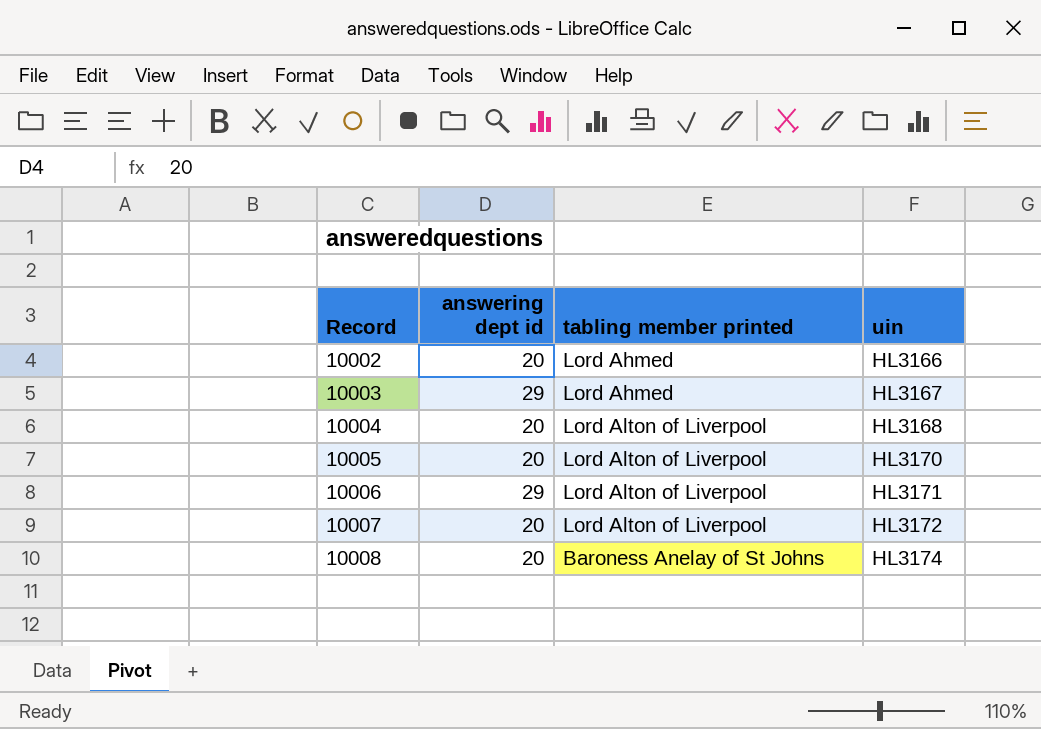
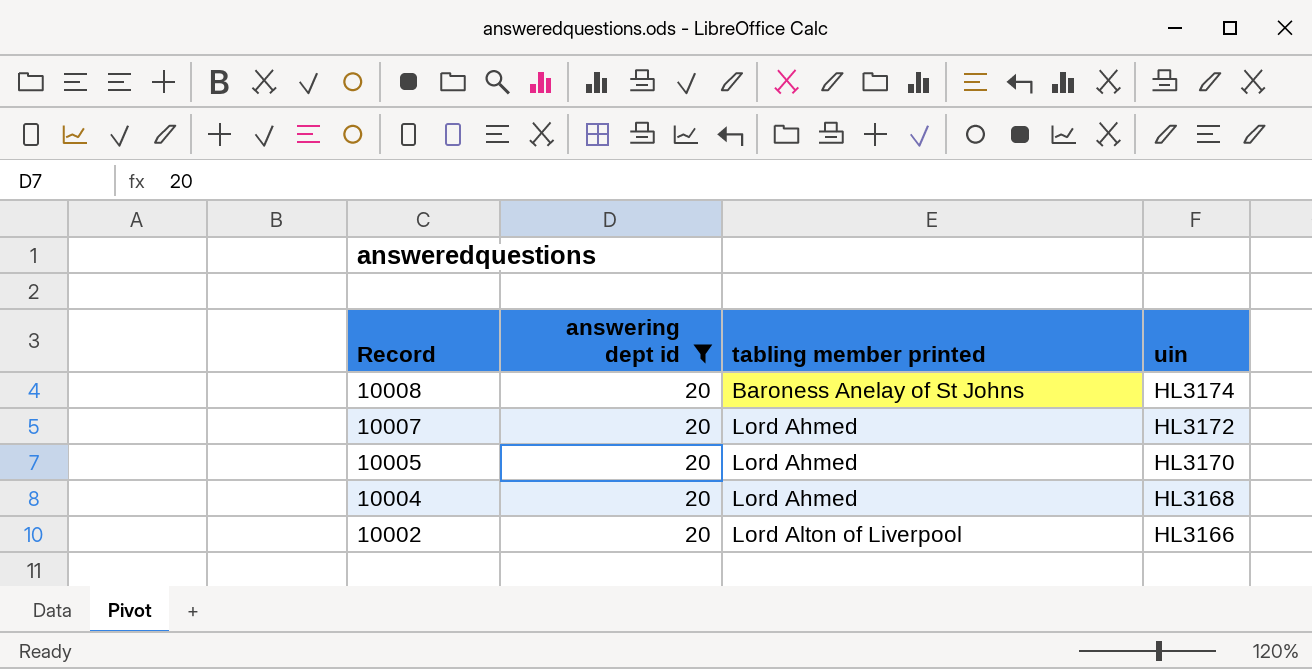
filter: none -> answering dept id = 20
row order: Record ascending -> Record descending
10007 | tabling member printed: Lord Alton of Liverpool -> Lord Ahmed
10005 | tabling member printed: Lord Alton of Liverpool -> Lord Ahmed
10004 | tabling member printed: Lord Alton of Liverpool -> Lord Ahmed
10002 | tabling member printed: Lord Ahmed -> Lord Alton of Liverpool

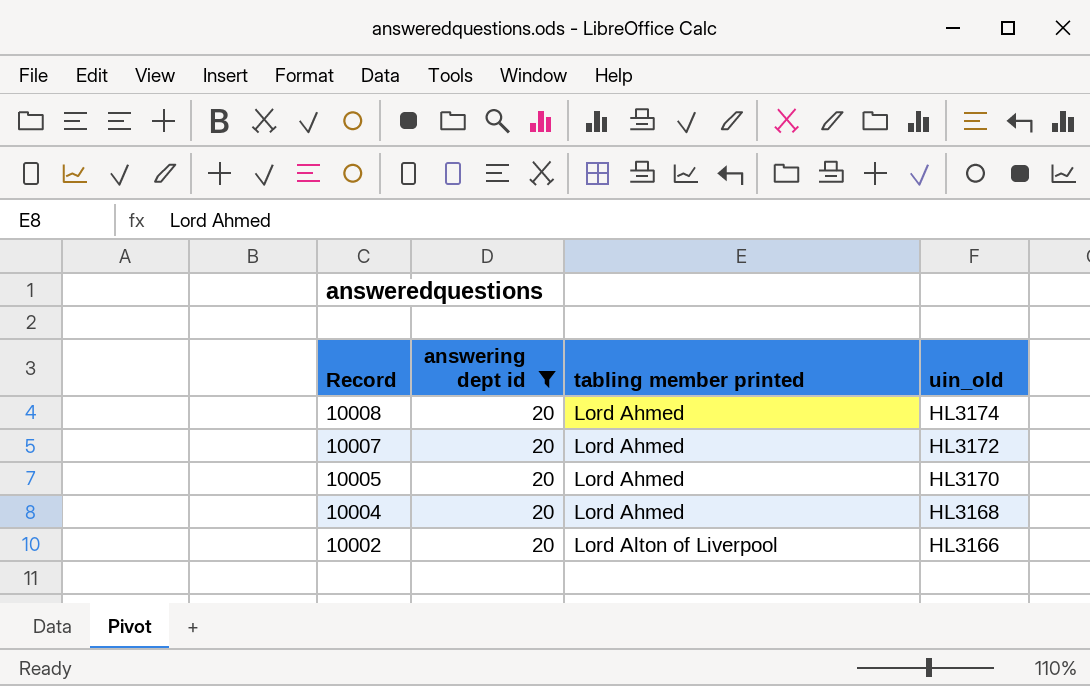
column name: uin -> uin_old
10008 | tabling member printed: Baroness Anelay of St Johns -> Lord Ahmed

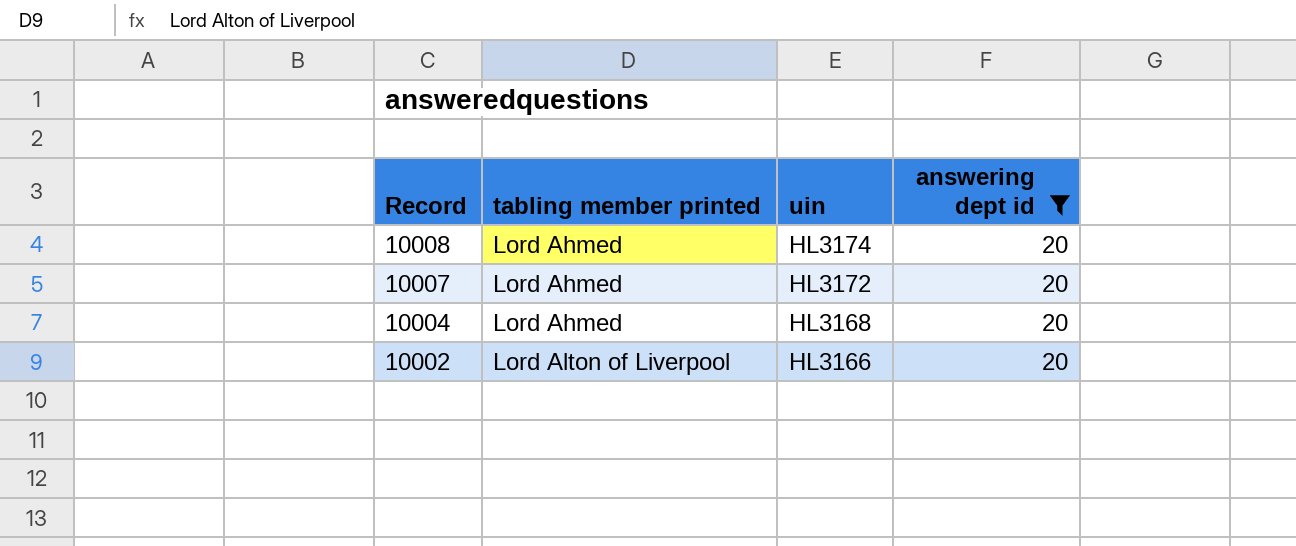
column name: uin_old -> uin
column answering dept id | position: 2 -> 4
row 10005: 20 | Lord Ahmed | HL3170 -> none

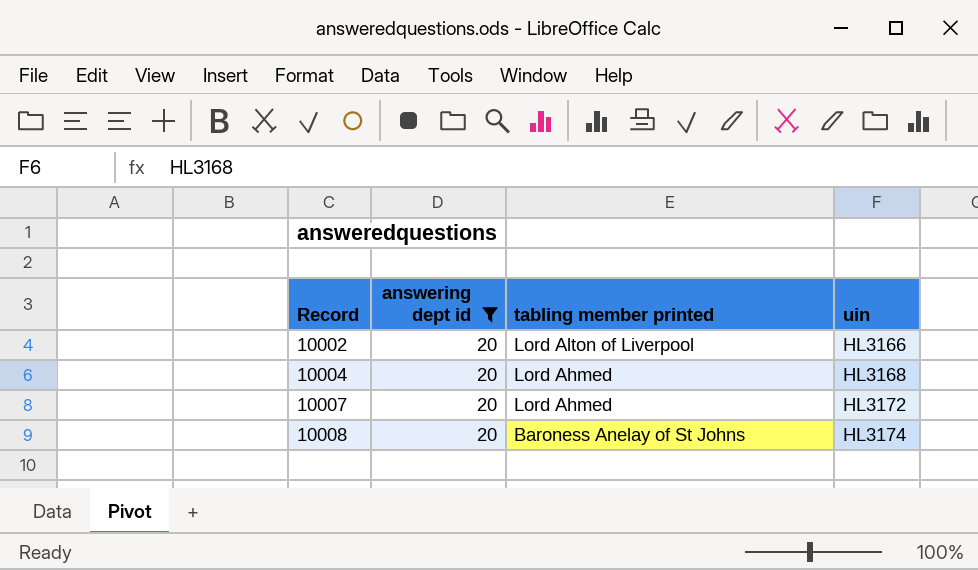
row order: Record descending -> Record ascending
column answering dept id | position: 4 -> 2
10008 | tabling member printed: Lord Ahmed -> Baroness Anelay of St Johns

